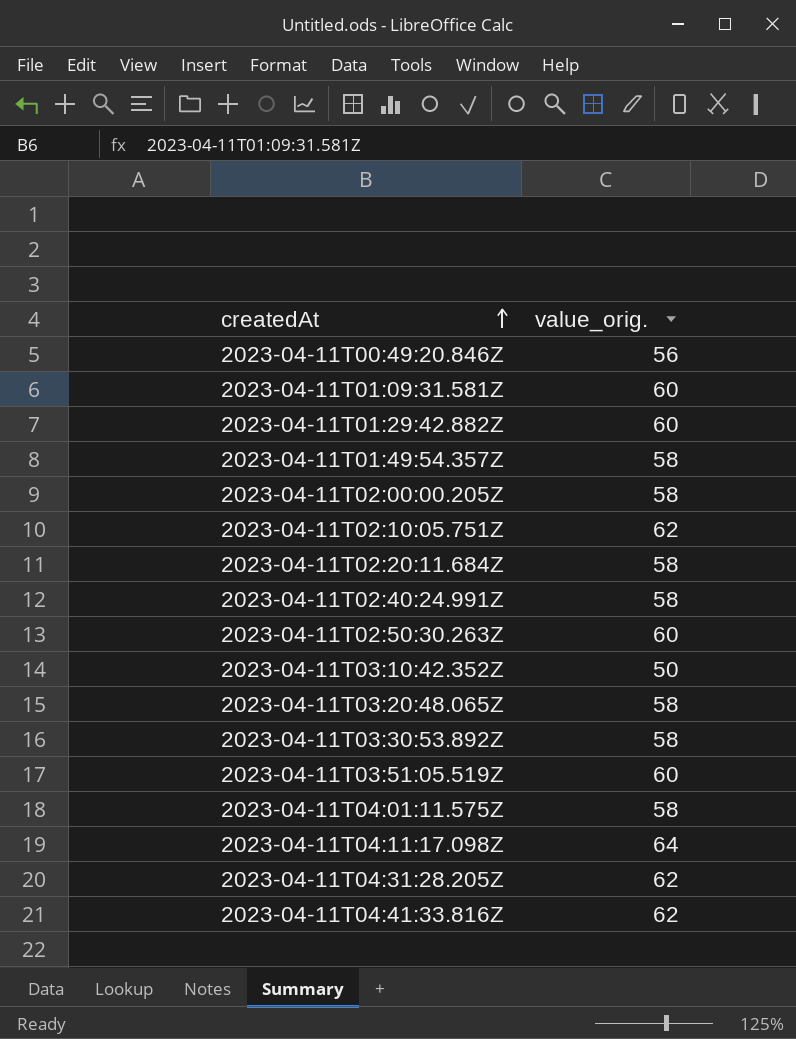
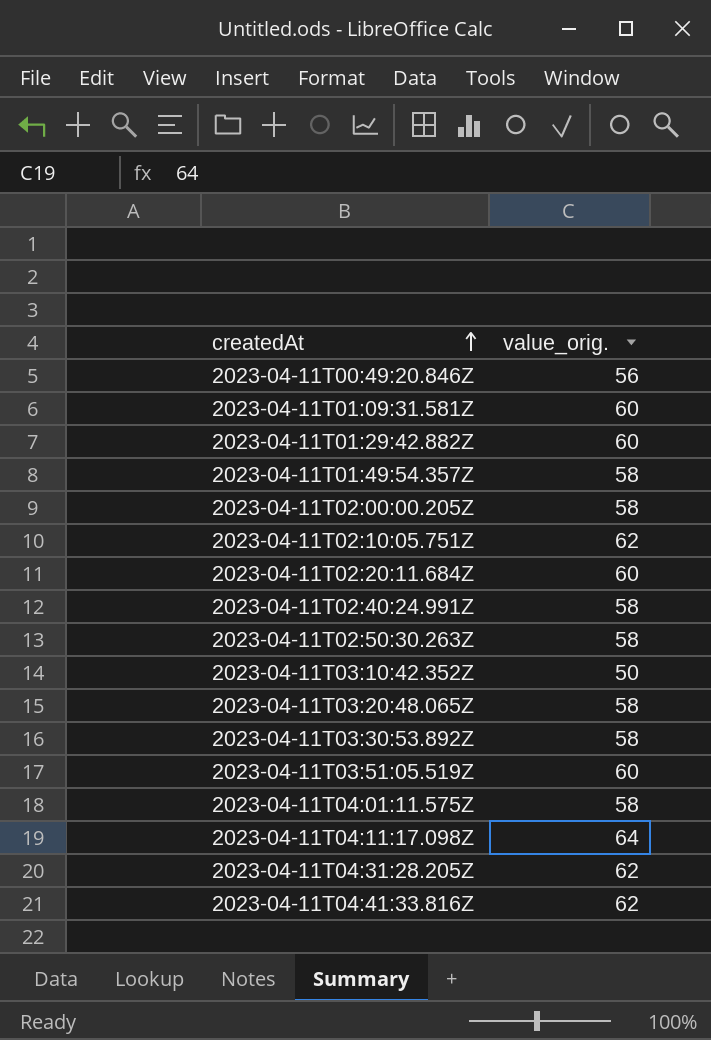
2023-04-11T02:20:11.684Z | value_orig.: 58 -> 60
2023-04-11T02:50:30.263Z | value_orig.: 60 -> 58

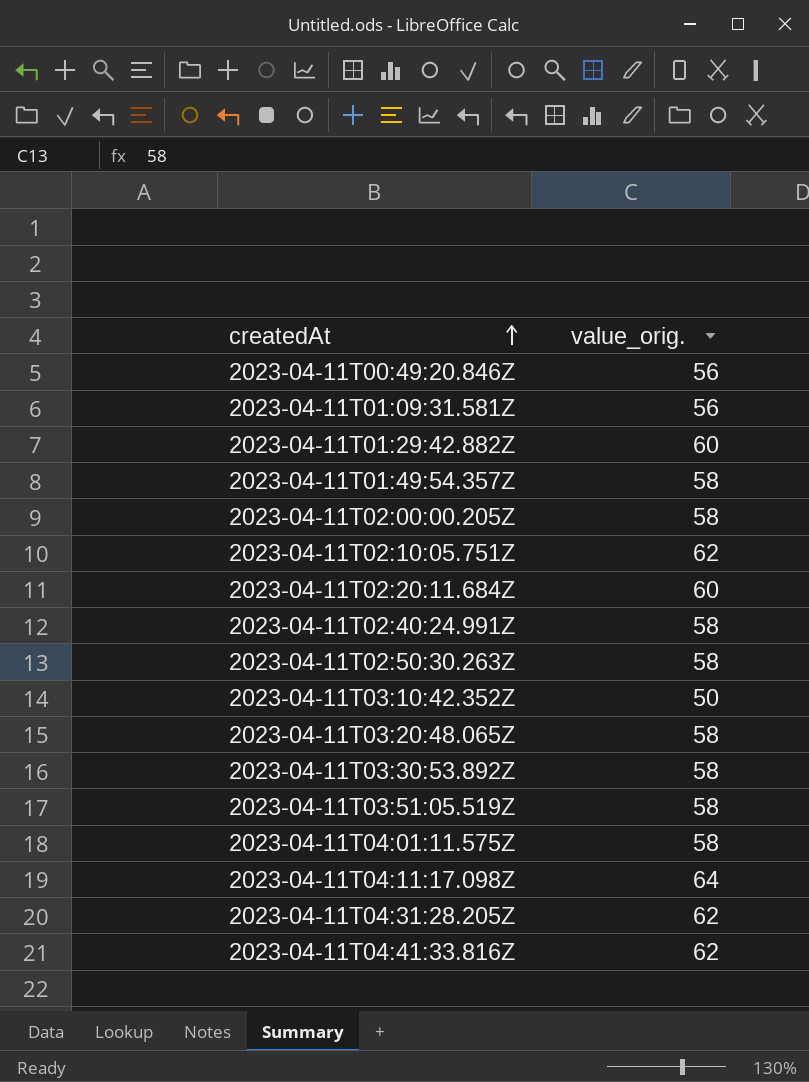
2023-04-11T01:09:31.581Z | value_orig.: 60 -> 56
2023-04-11T03:51:05.519Z | value_orig.: 60 -> 58

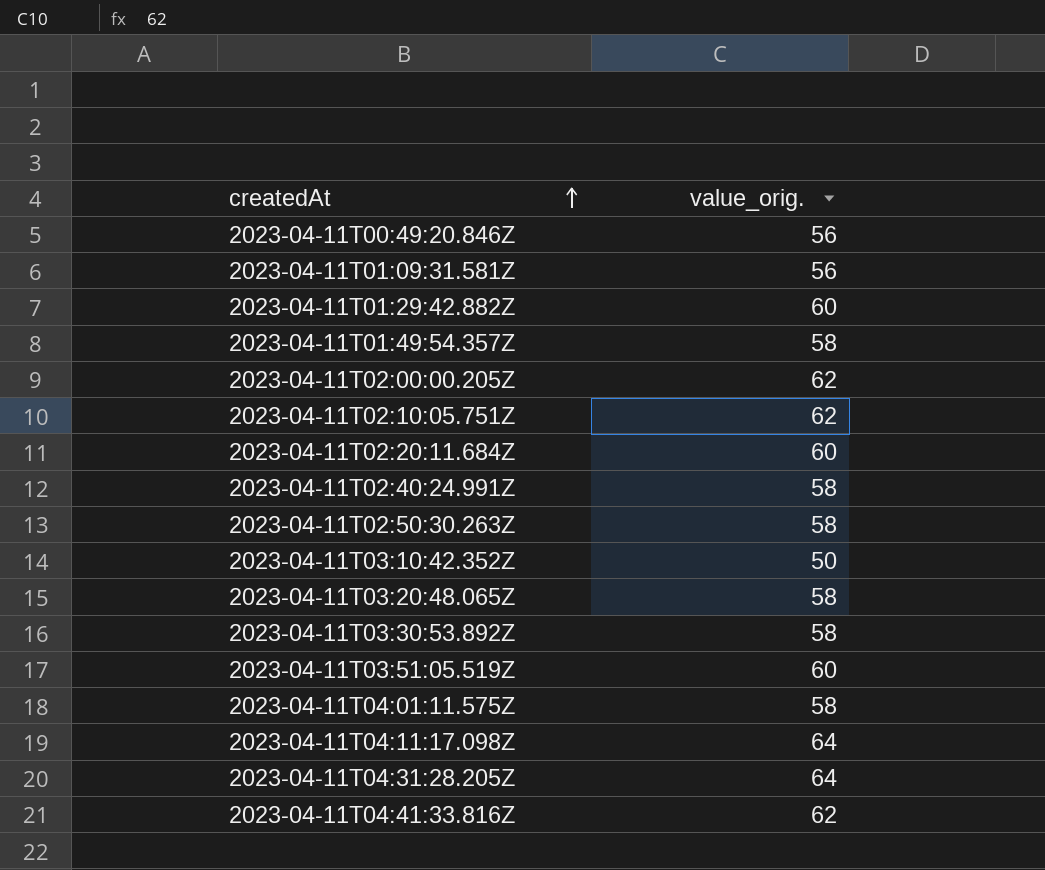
2023-04-11T02:00:00.205Z | value_orig.: 58 -> 62
2023-04-11T03:51:05.519Z | value_orig.: 58 -> 60
2023-04-11T04:31:28.205Z | value_orig.: 62 -> 64

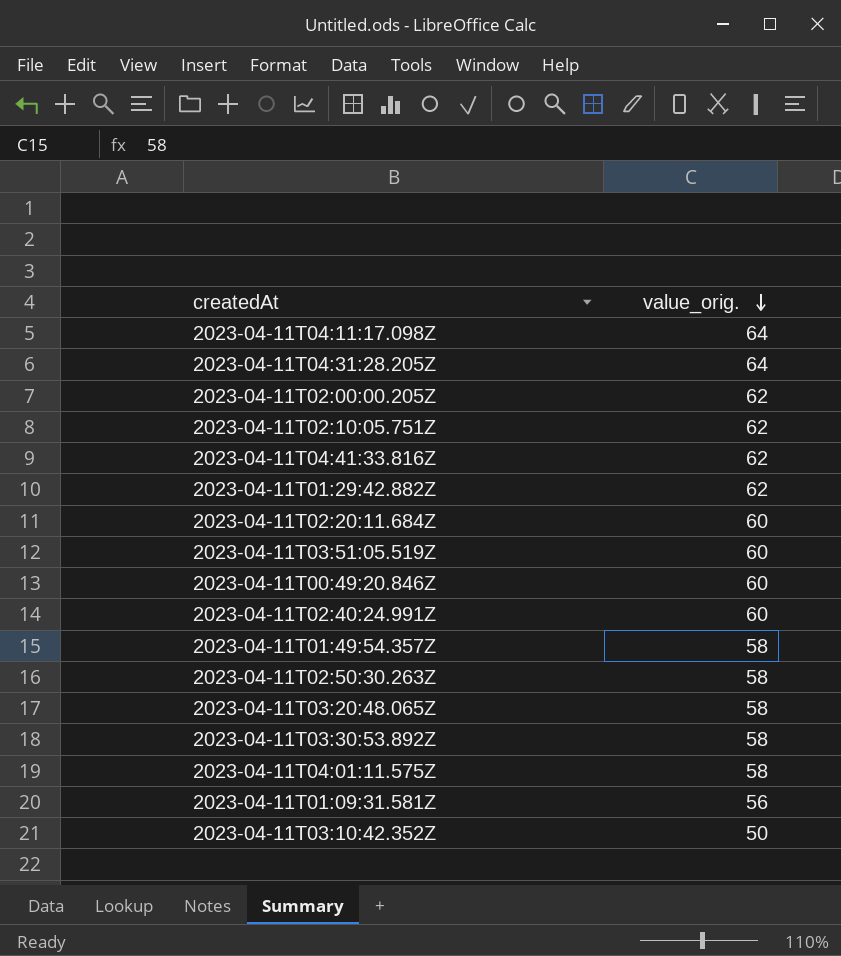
row order: createdAt ascending -> value_orig. descending
2023-04-11T01:29:42.882Z | value_orig.: 60 -> 62
2023-04-11T00:49:20.846Z | value_orig.: 56 -> 60
2023-04-11T02:40:24.991Z | value_orig.: 58 -> 60

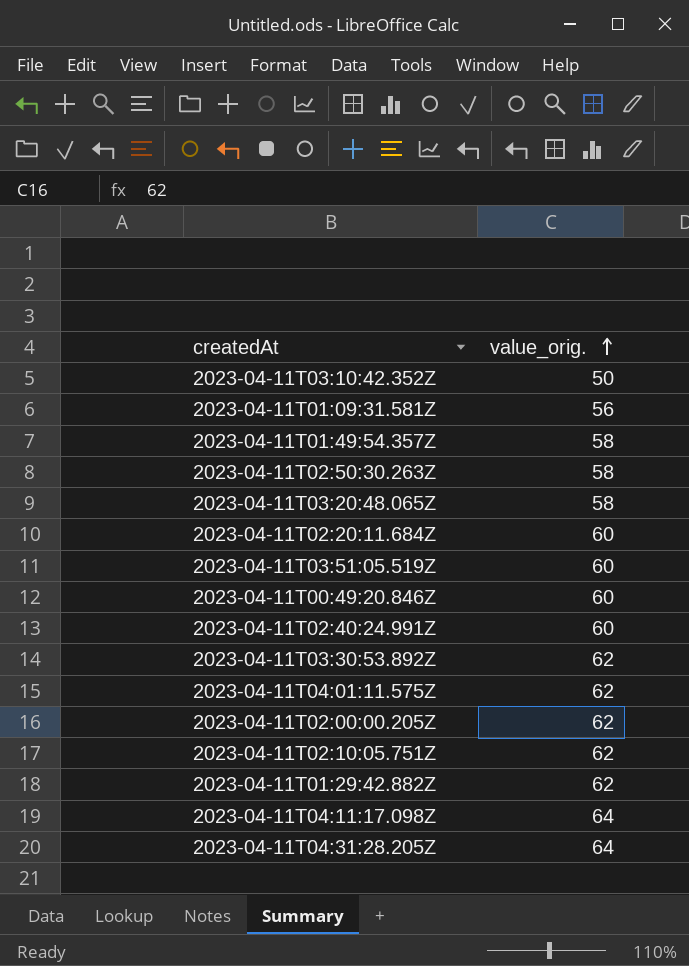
row order: value_orig. descending -> value_orig. ascending
row 2023-04-11T04:41:33.816Z: 62 -> none
2023-04-11T03:30:53.892Z | value_orig.: 58 -> 62
2023-04-11T04:01:11.575Z | value_orig.: 58 -> 62

